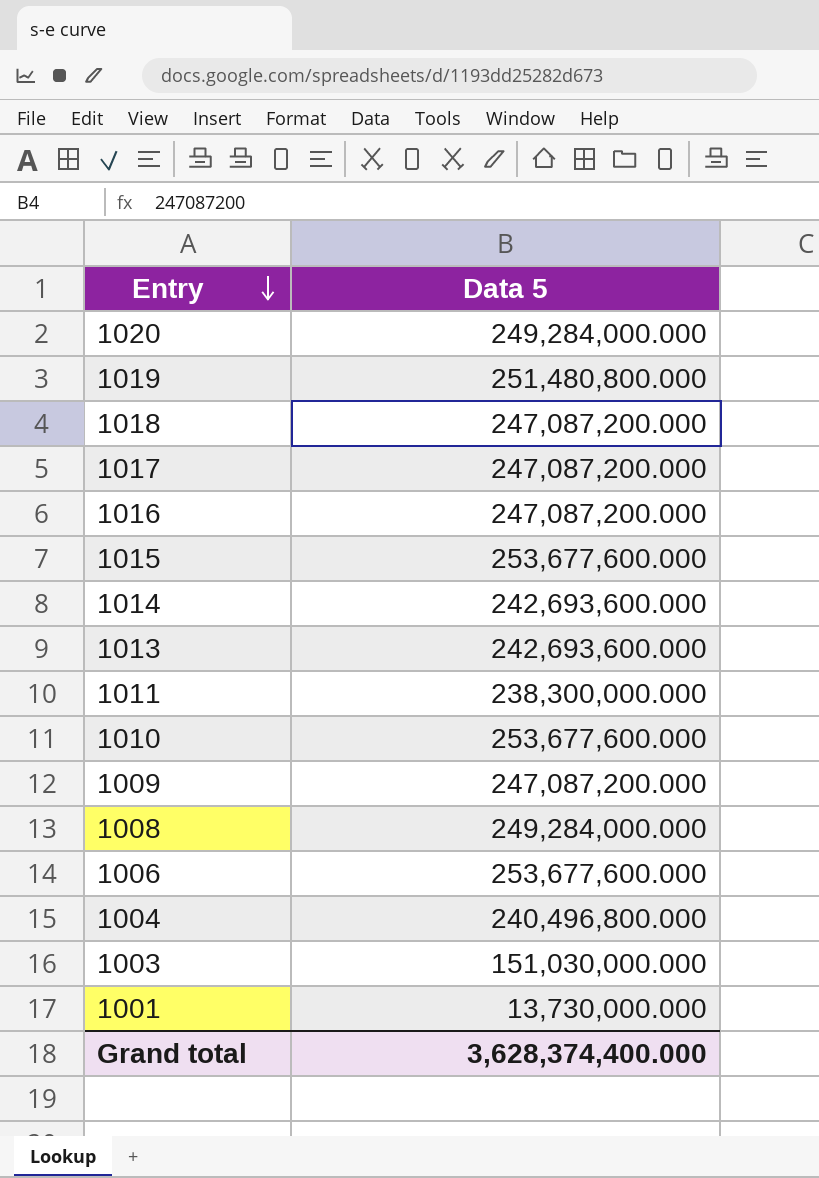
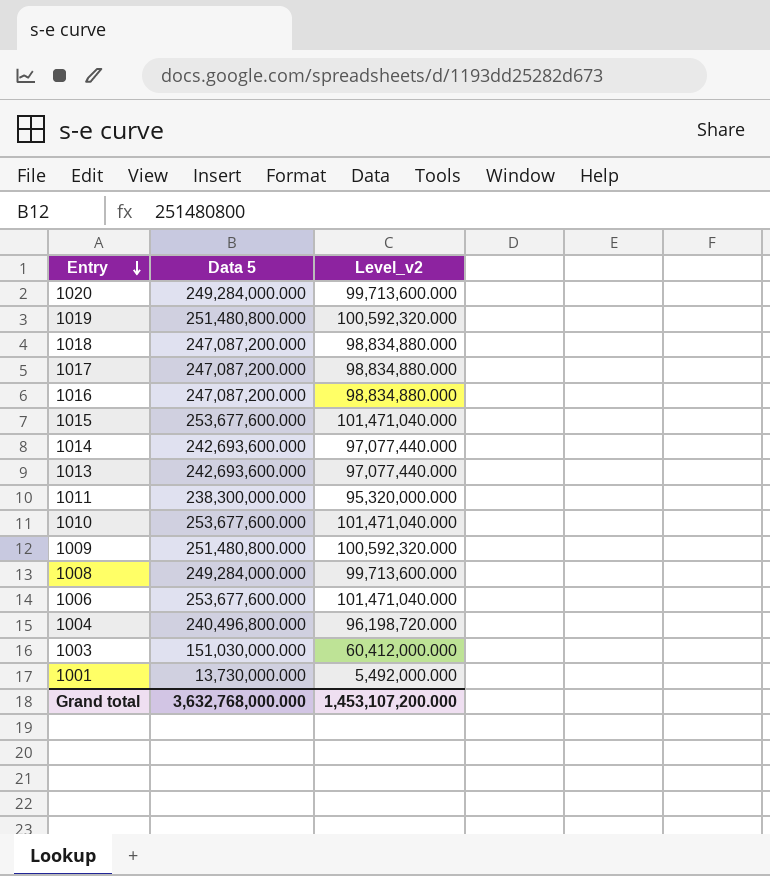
column Level_v2 | formula: none -> [Data 5] * 0.4
1009 | Data 5: 247,087,200.000 -> 251,480,800.000
Grand total | Data 5: 3,628,374,400.000 -> 3,632,768,000.000

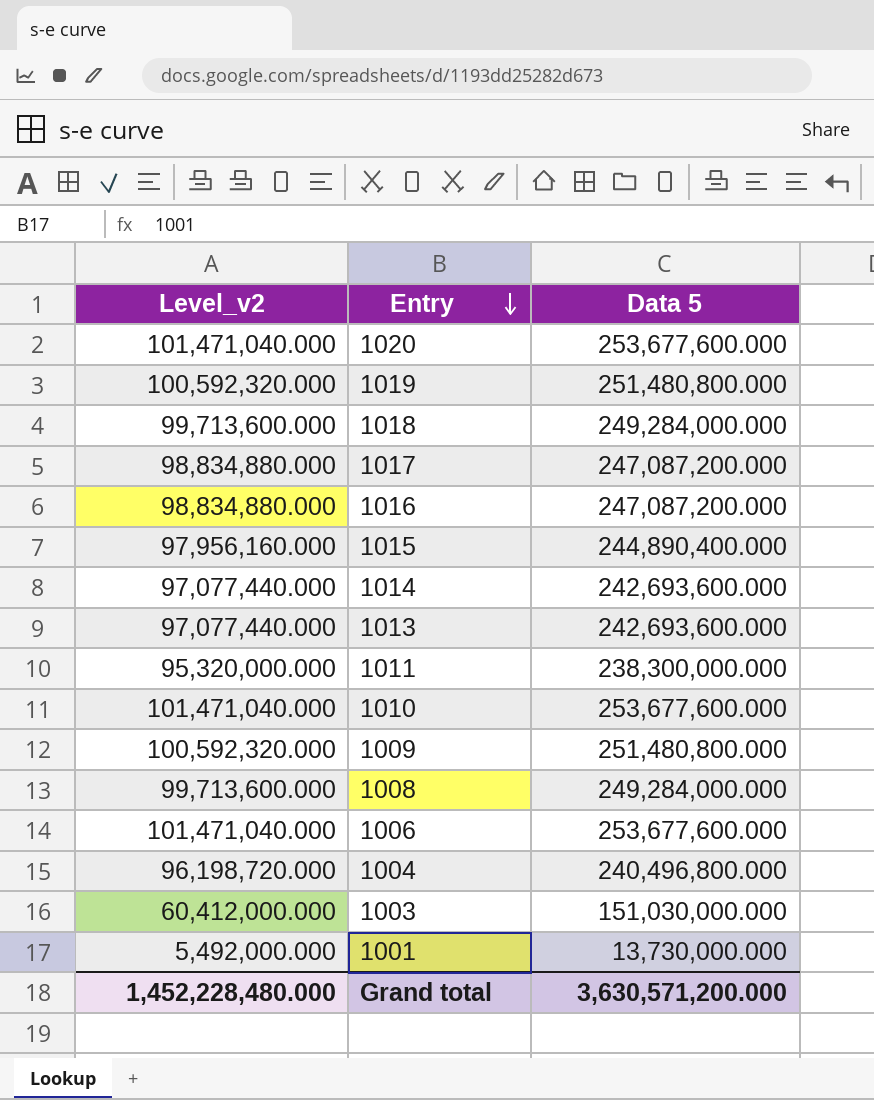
column Level_v2 | position: 3 -> 1
1020 | Level_v2: 99,713,600.000 -> 101,471,040.000
1020 | Data 5: 249,284,000.000 -> 253,677,600.000
1018 | Level_v2: 98,834,880.000 -> 99,713,600.000
1018 | Data 5: 247,087,200.000 -> 249,284,000.000
1015 | Level_v2: 101,471,040.000 -> 97,956,160.000
1015 | Data 5: 253,677,600.000 -> 244,890,400.000
Grand total | Level_v2: 1,453,107,200.000 -> 1,452,228,480.000
Grand total | Data 5: 3,632,768,000.000 -> 3,630,571,200.000

